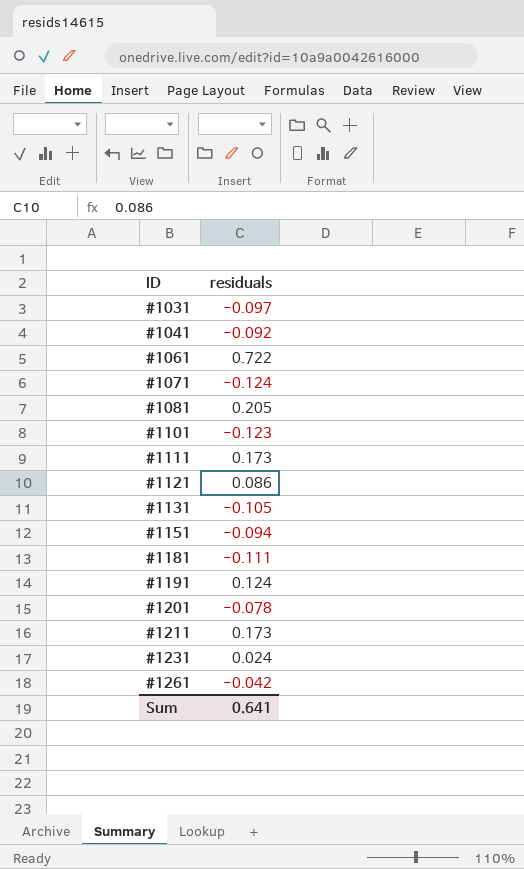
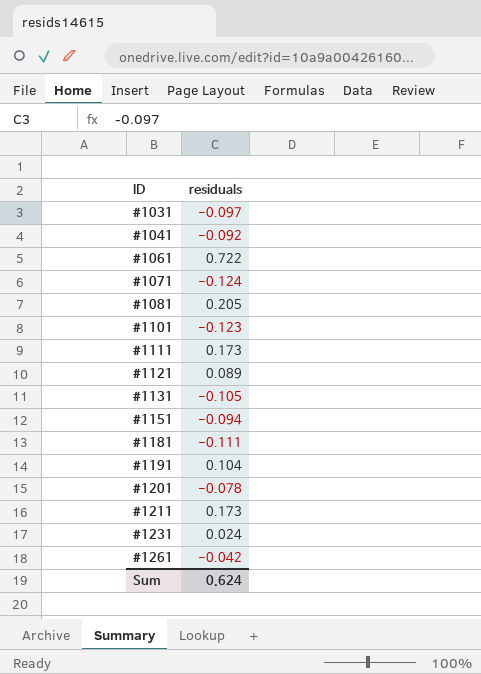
#1121 | residuals: 0.086 -> 0.089
#1191 | residuals: 0.124 -> 0.104
Sum | residuals: 0.641 -> 0.624

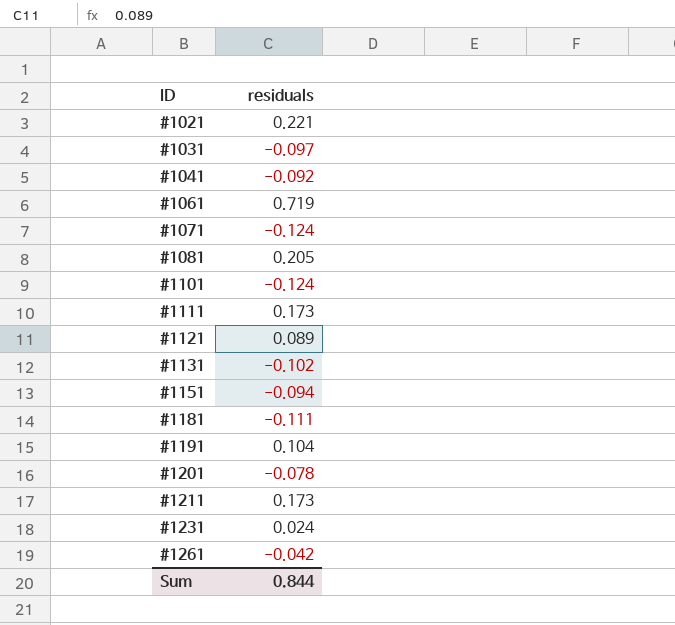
row #1021: none -> 0.221
#1061 | residuals: 0.722 -> 0.719
#1101 | residuals: -0.123 -> -0.124
#1131 | residuals: -0.105 -> -0.102
Sum | residuals: 0.624 -> 0.844

